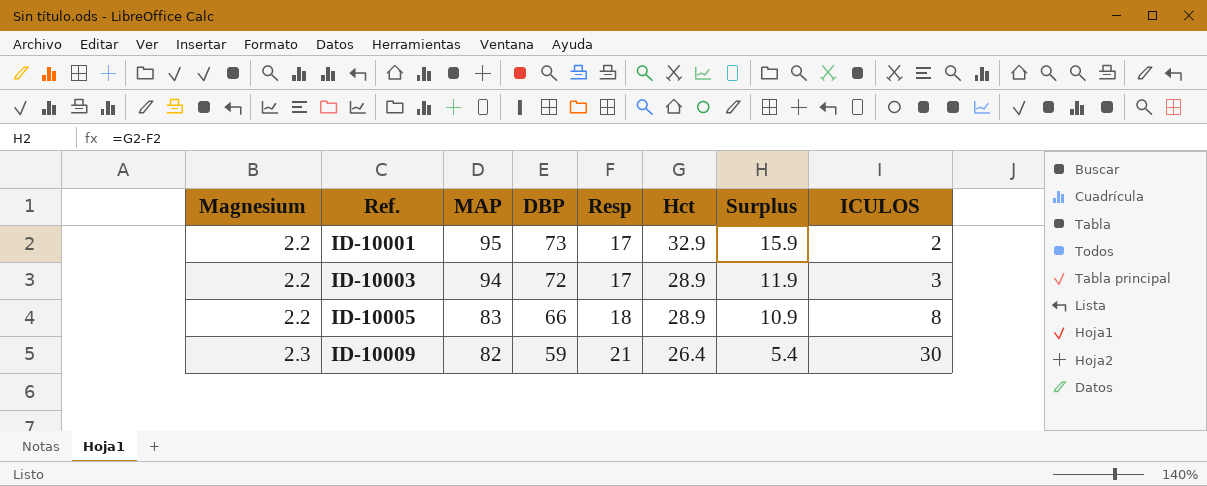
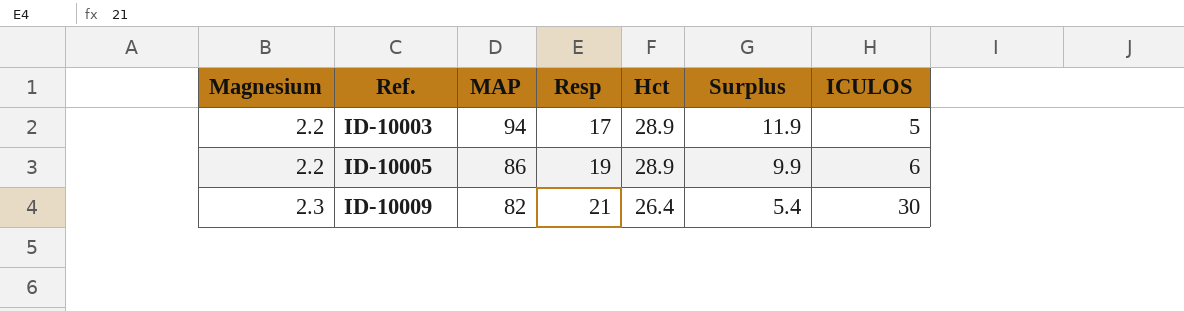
column DBP | position: 4 -> none
row ID-10001: 2.2 | 95 | 73 | 17 | 32.9 | 15.9 | 2 -> none
ID-10003 | ICULOS: 3 -> 5
ID-10005 | MAP: 83 -> 86
ID-10005 | Resp: 18 -> 19
ID-10005 | Surplus: 10.9 -> 9.9
ID-10005 | ICULOS: 8 -> 6

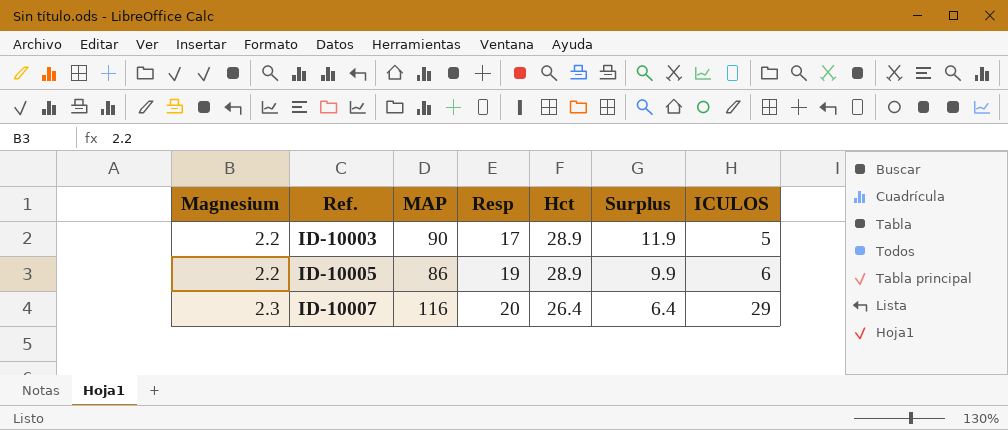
row ID-10009: 2.3 | 82 | 21 | 26.4 | 5.4 | 30 -> none
ID-10003 | MAP: 94 -> 90
row ID-10007: none -> 2.3 | 116 | 20 | 26.4 | 6.4 | 29

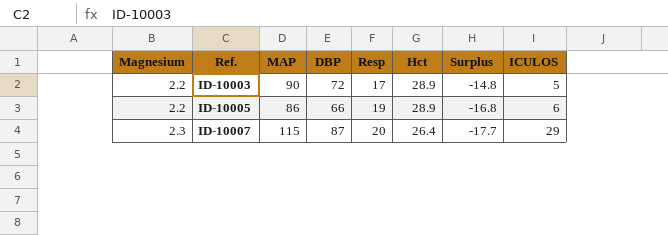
column DBP | position: none -> 4
column Surplus | formula: [Hct] - [Resp] -> [Magnesium] - [Resp]
ID-10007 | MAP: 116 -> 115

